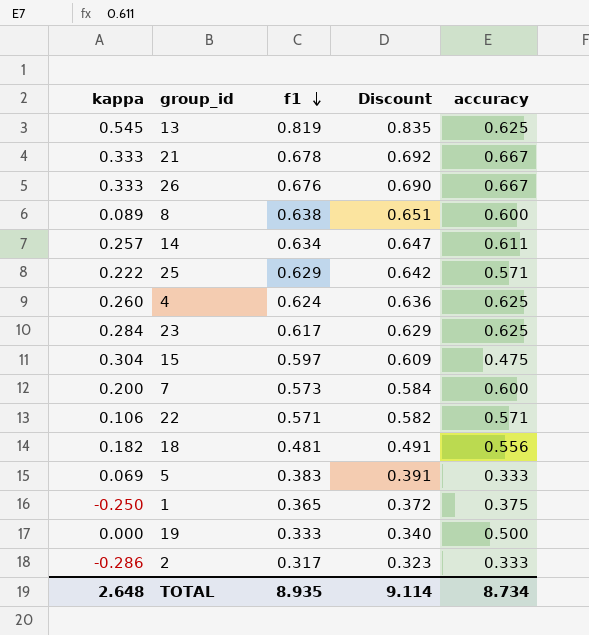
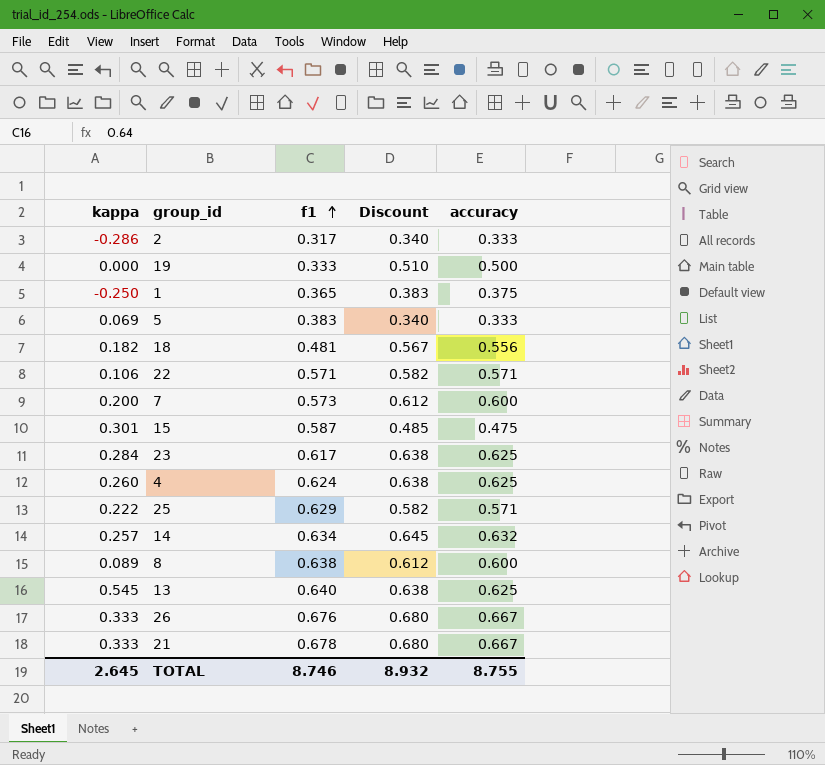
row order: f1 descending -> f1 ascending
column Discount | formula: [f1] * 1.02 -> [accuracy] * 1.02
15 | kappa: 0.304 -> 0.301
15 | f1: 0.597 -> 0.587
14 | accuracy: 0.611 -> 0.632
13 | f1: 0.819 -> 0.640
TOTAL | kappa: 2.648 -> 2.645
TOTAL | f1: 8.935 -> 8.746
TOTAL | Discount: 9.114 -> 8.932
TOTAL | accuracy: 8.734 -> 8.755

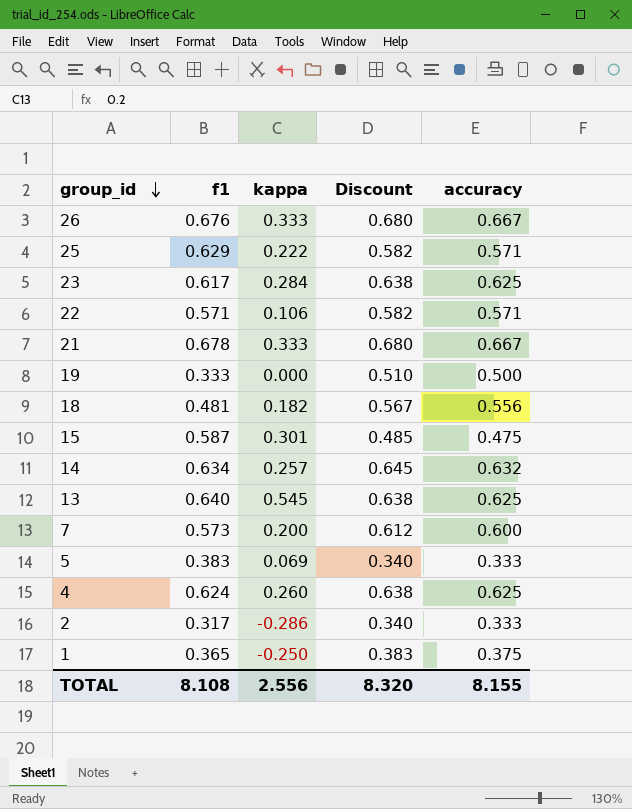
row order: f1 ascending -> group_id descending
column kappa | position: 1 -> 3
row 8: 0.089 | 0.638 | 0.612 | 0.600 -> none
TOTAL | f1: 8.746 -> 8.108
TOTAL | kappa: 2.645 -> 2.556
TOTAL | Discount: 8.932 -> 8.320
TOTAL | accuracy: 8.755 -> 8.155

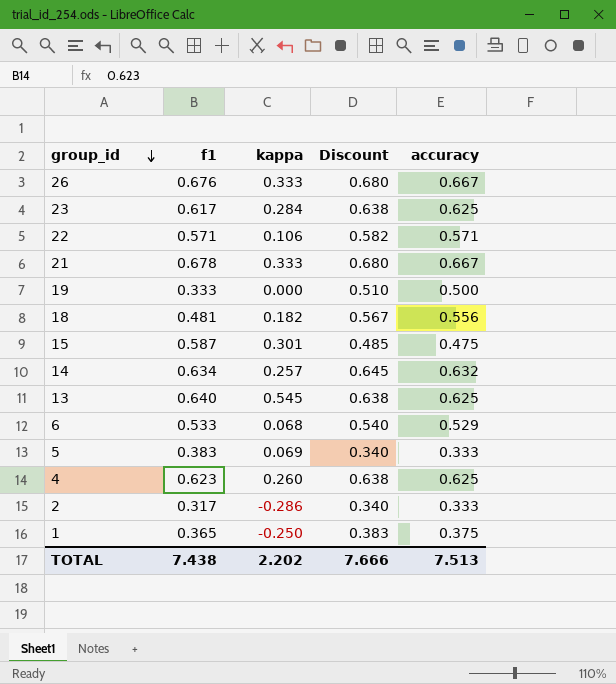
row 25: 0.629 | 0.222 | 0.582 | 0.571 -> none
row 7: 0.573 | 0.200 | 0.612 | 0.600 -> none
row 6: none -> 0.533 | 0.068 | 0.540 | 0.529
4 | f1: 0.624 -> 0.623
TOTAL | f1: 8.108 -> 7.438
TOTAL | kappa: 2.556 -> 2.202
TOTAL | Discount: 8.320 -> 7.666
TOTAL | accuracy: 8.155 -> 7.513

